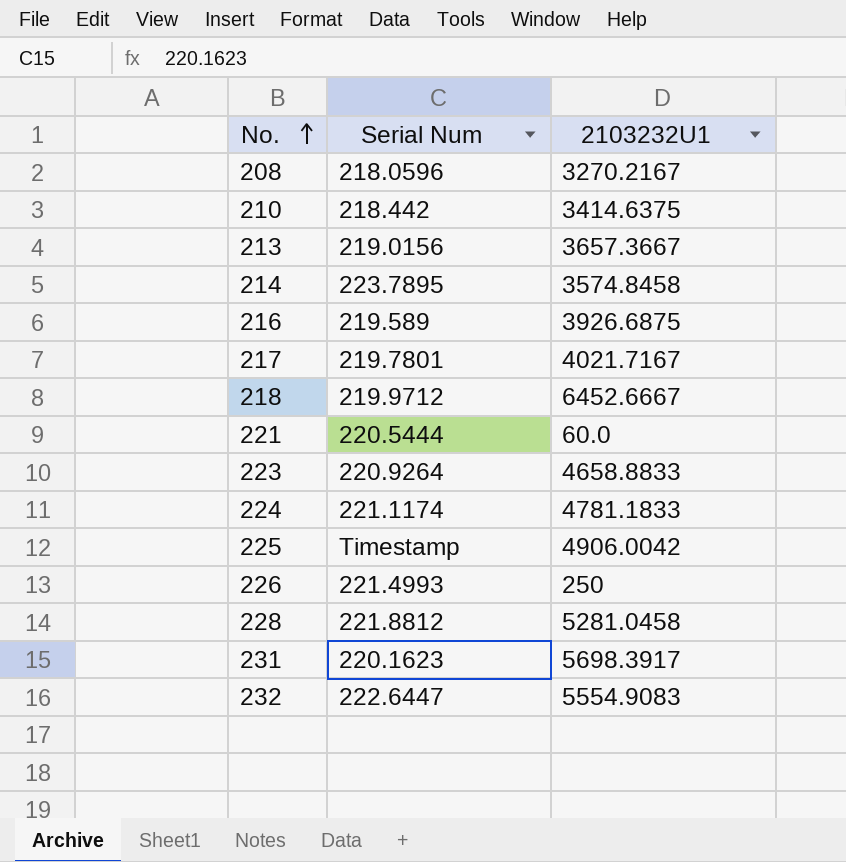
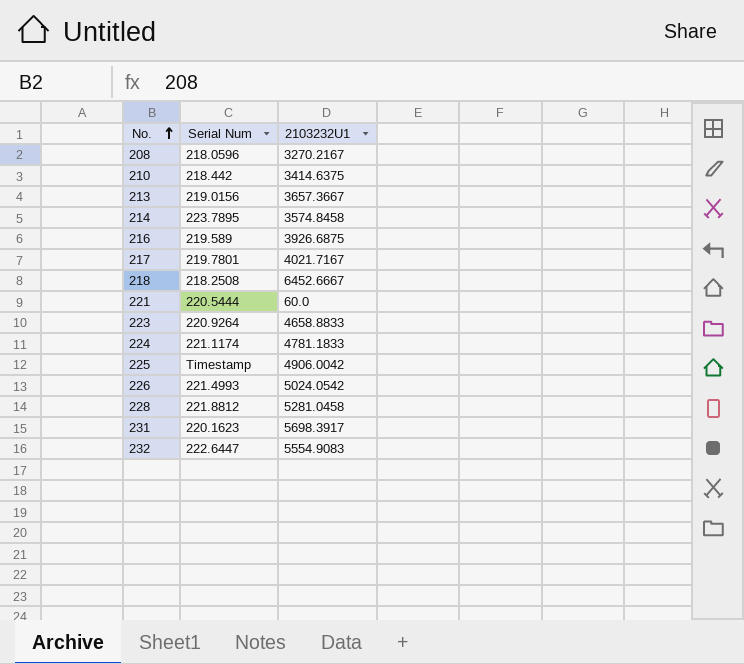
218 | Serial Num: 219.9712 -> 218.2508
226 | 2103232U1: 250 -> 5024.0542

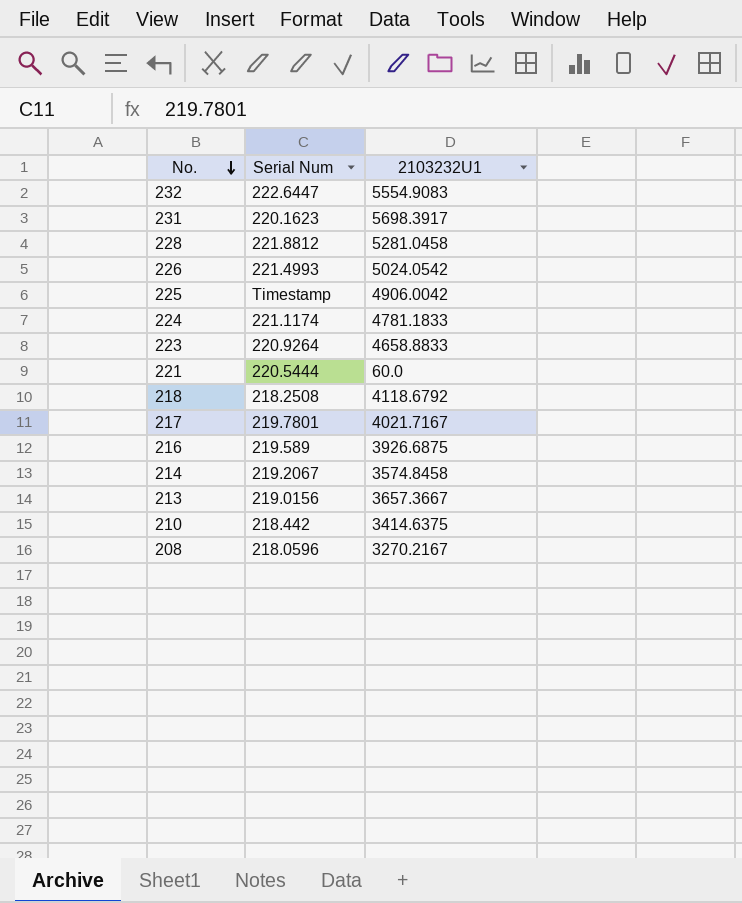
row order: No. ascending -> No. descending
218 | 2103232U1: 6452.6667 -> 4118.6792
214 | Serial Num: 223.7895 -> 219.2067

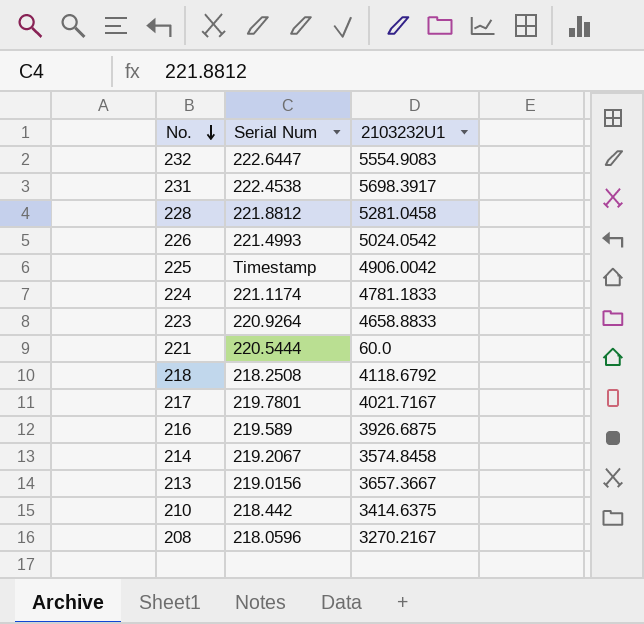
231 | Serial Num: 220.1623 -> 222.4538

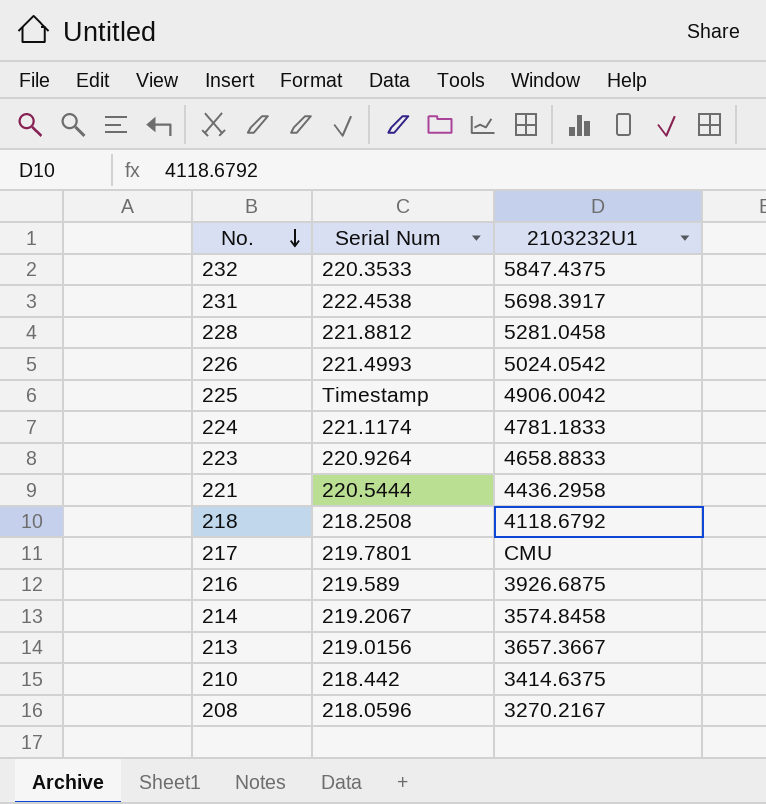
232 | Serial Num: 222.6447 -> 220.3533
232 | 2103232U1: 5554.9083 -> 5847.4375
221 | 2103232U1: 60.0 -> 4436.2958
217 | 2103232U1: 4021.7167 -> CMU

